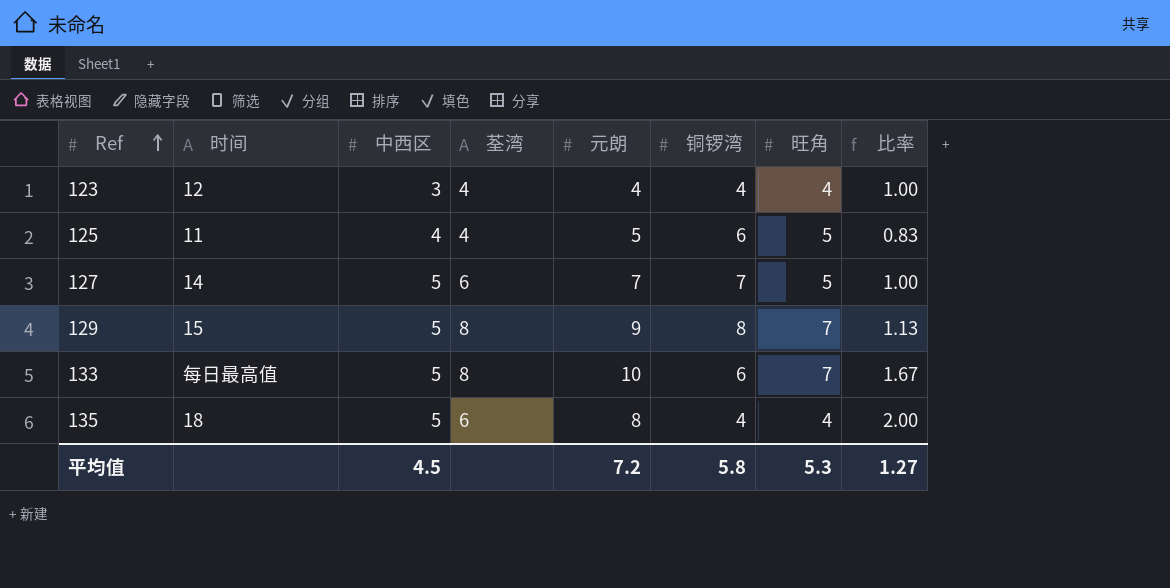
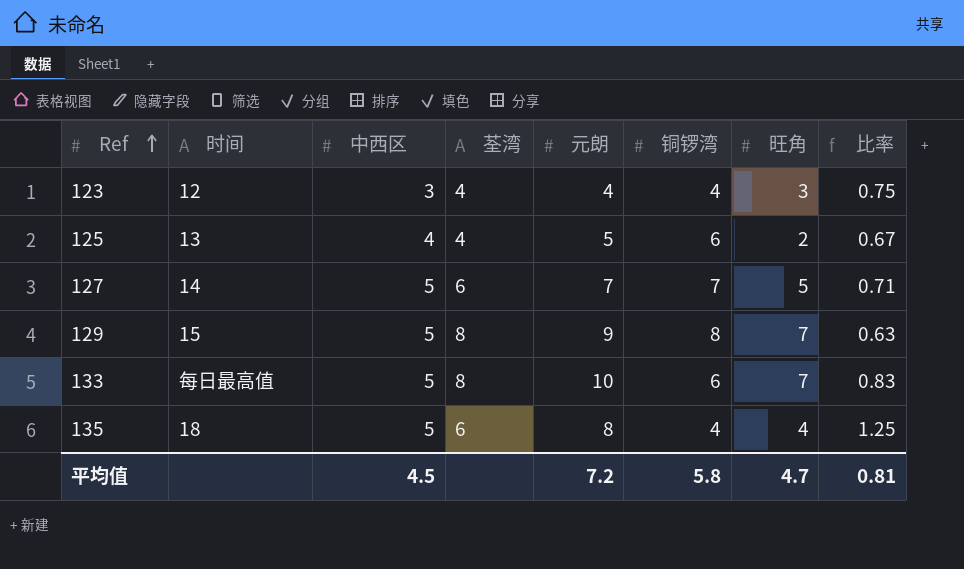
column 比率 | formula: [元朗] / [铜锣湾] -> [中西区] / [铜锣湾]
123 | 旺角: 4 -> 3
125 | 时间: 11 -> 13
125 | 旺角: 5 -> 2
平均值 | 旺角: 5.3 -> 4.7
平均值 | 比率: 1.27 -> 0.81

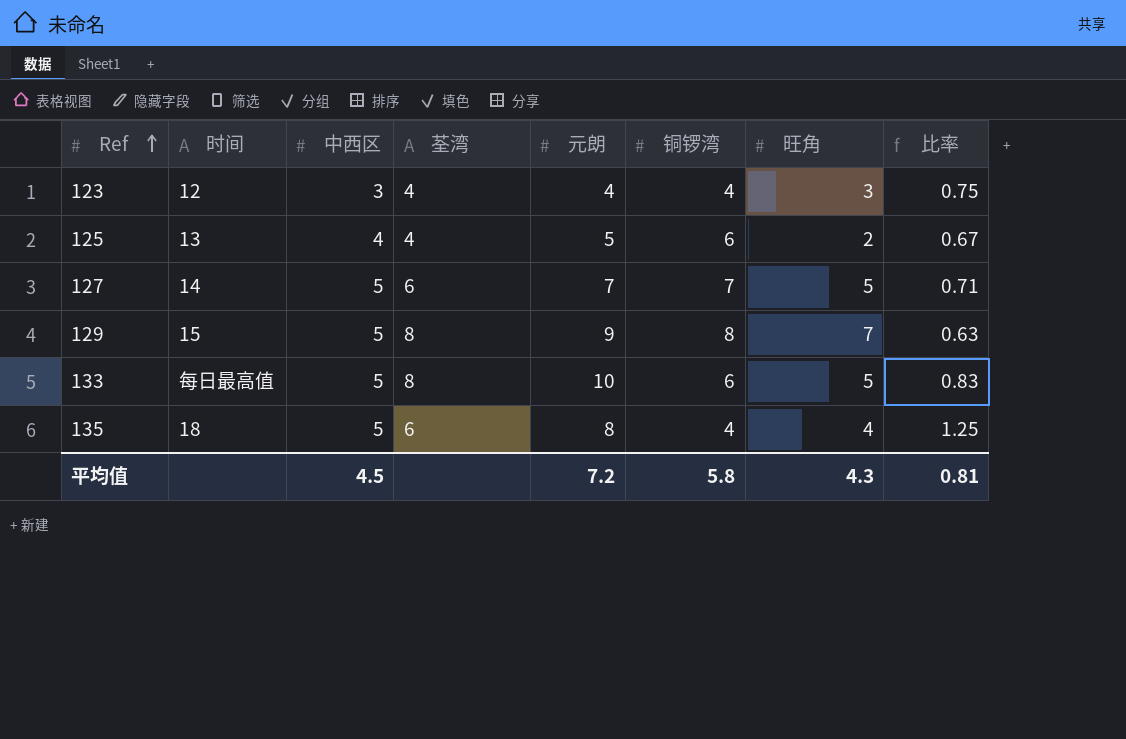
133 | 旺角: 7 -> 5
平均值 | 旺角: 4.7 -> 4.3

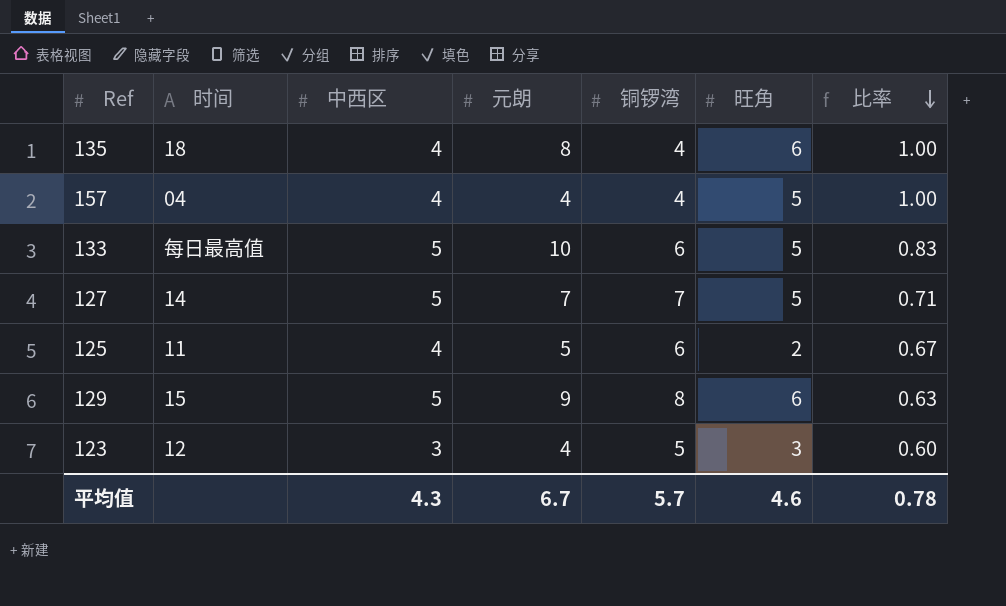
row order: Ref ascending -> 比率 descending
column 荃湾 | position: 4 -> none
135 | 中西区: 5 -> 4
135 | 旺角: 4 -> 6
135 | 比率: 1.25 -> 1.00
row 157: none -> 04 | 4 | 4 | 4 | 5 | 1.00
125 | 时间: 13 -> 11
129 | 旺角: 7 -> 6
123 | 铜锣湾: 4 -> 5
123 | 比率: 0.75 -> 0.60
平均值 | 中西区: 4.5 -> 4.3
平均值 | 元朗: 7.2 -> 6.7
平均值 | 铜锣湾: 5.8 -> 5.7
平均值 | 旺角: 4.3 -> 4.6
平均值 | 比率: 0.81 -> 0.78

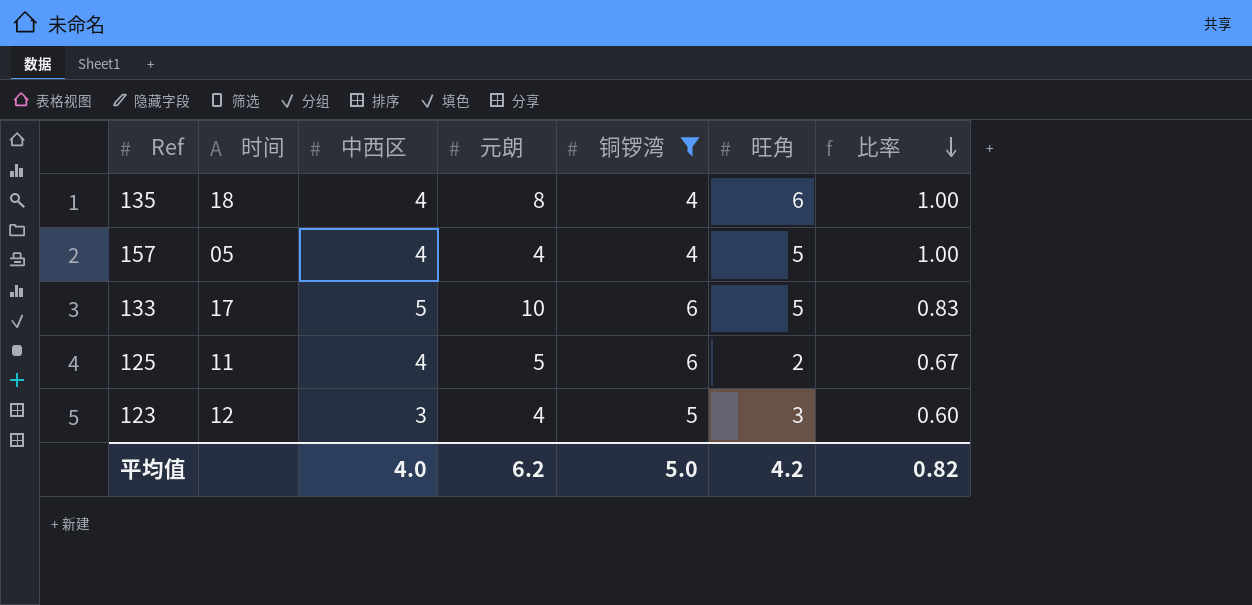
filter: none -> 铜锣湾 <= 6
157 | 时间: 04 -> 05
133 | 时间: 每日最高值 -> 17
平均值 | 中西区: 4.3 -> 4.0
平均值 | 元朗: 6.7 -> 6.2
平均值 | 铜锣湾: 5.7 -> 5.0
平均值 | 旺角: 4.6 -> 4.2
平均值 | 比率: 0.78 -> 0.82

